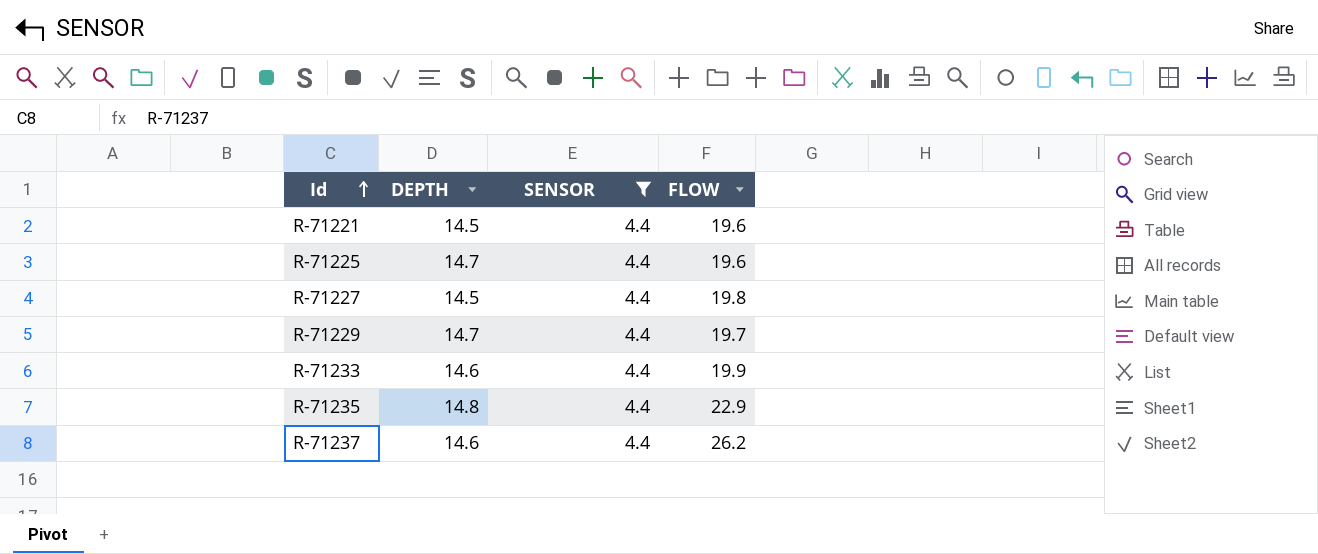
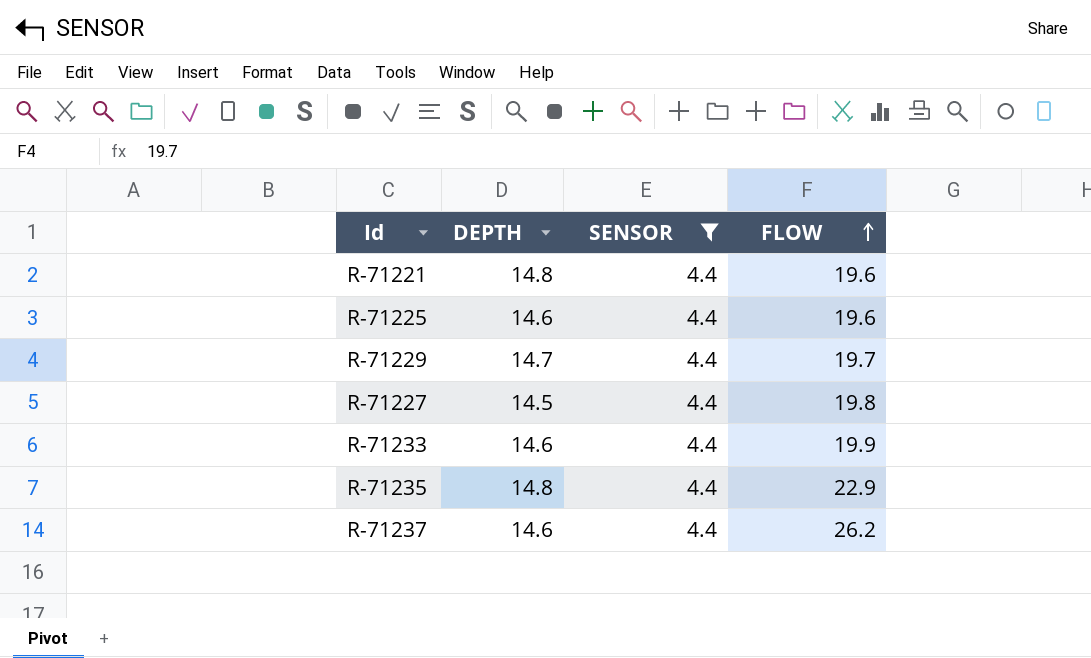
row order: Id ascending -> FLOW ascending
R-71221 | DEPTH: 14.5 -> 14.8
R-71225 | DEPTH: 14.7 -> 14.6

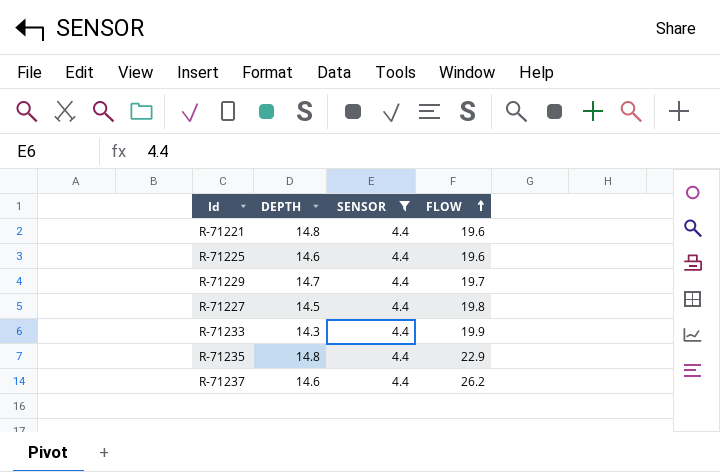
R-71233 | DEPTH: 14.6 -> 14.3

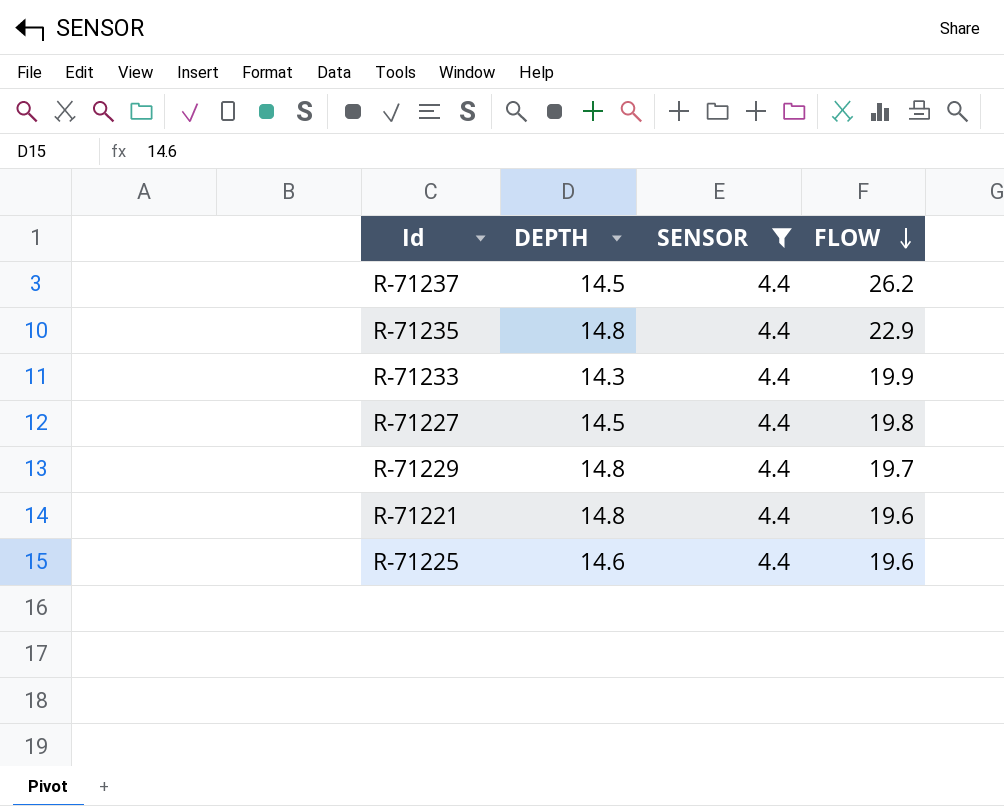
row order: FLOW ascending -> FLOW descending
R-71237 | DEPTH: 14.6 -> 14.5
R-71229 | DEPTH: 14.7 -> 14.8

